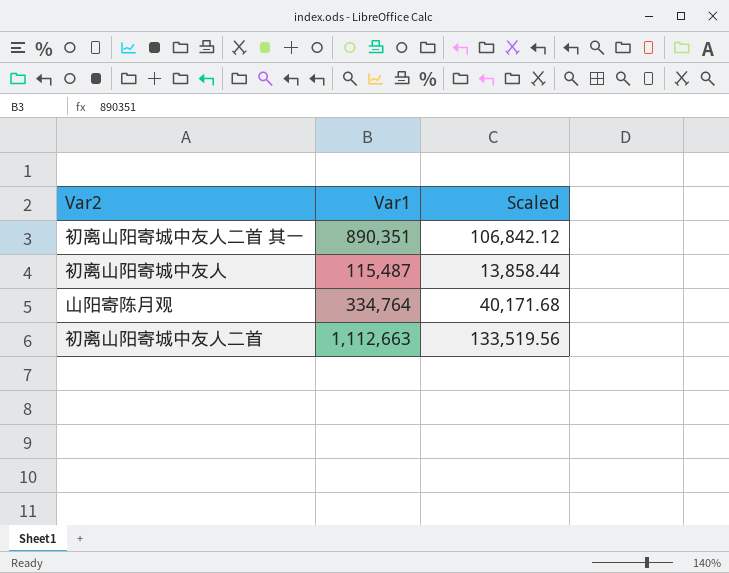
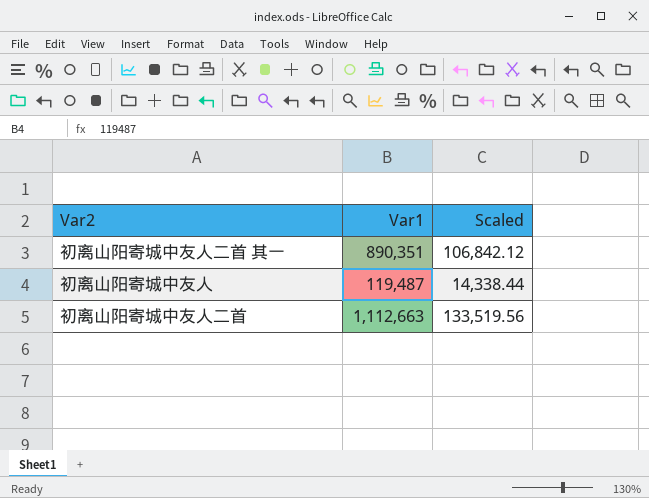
row 山阳寄陈月观: 334,764 | 40,171.68 -> none
初离山阳寄城中友人 | Var1: 115,487 -> 119,487
初离山阳寄城中友人 | Scaled: 13,858.44 -> 14,338.44

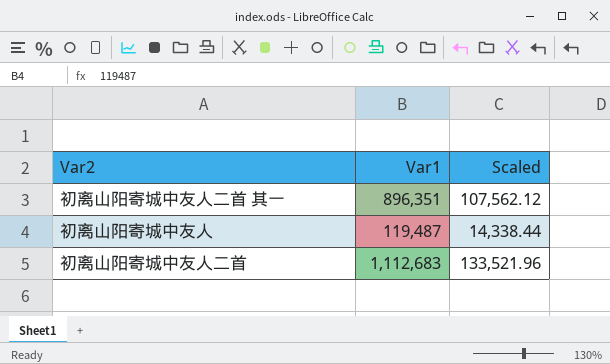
初离山阳寄城中友人二首 其一 | Var1: 890,351 -> 896,351
初离山阳寄城中友人二首 其一 | Scaled: 106,842.12 -> 107,562.12
初离山阳寄城中友人二首 | Var1: 1,112,663 -> 1,112,683
初离山阳寄城中友人二首 | Scaled: 133,519.56 -> 133,521.96

